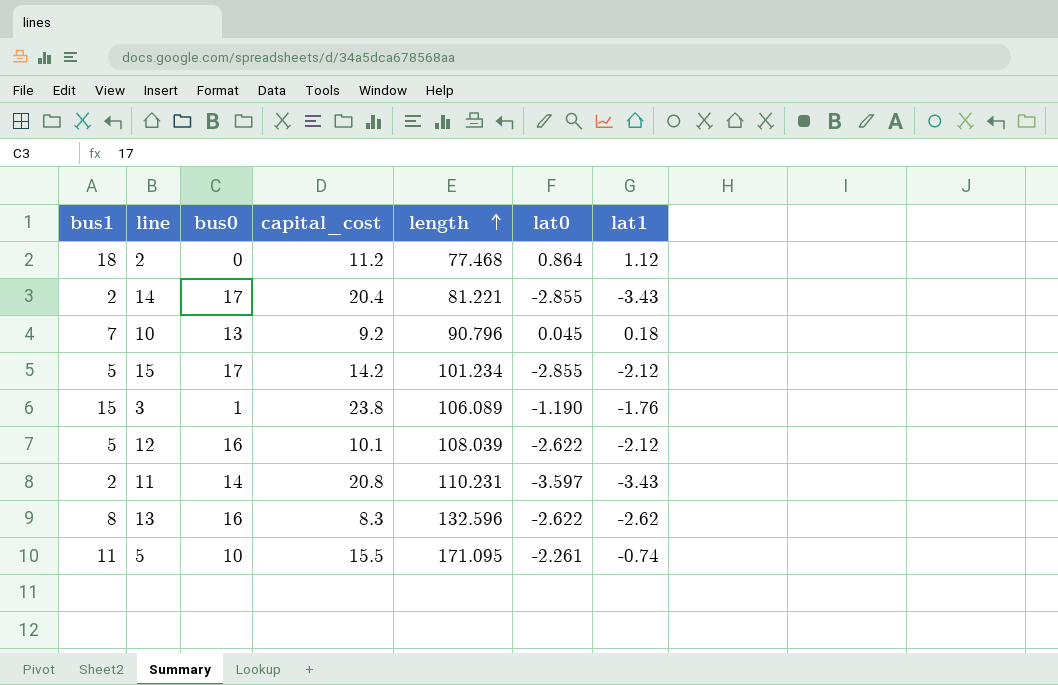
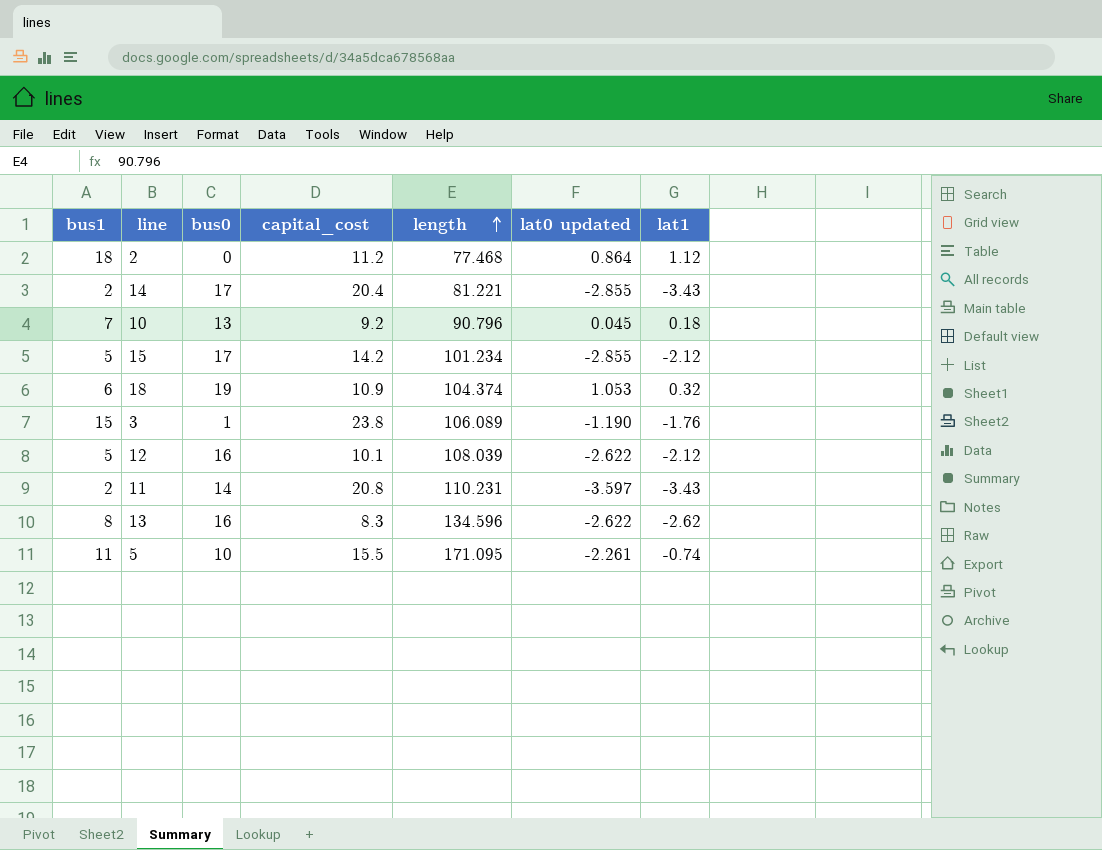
column name: lat0 -> lat0 updated
row 18: none -> 6 | 19 | 10.9 | 104.374 | 1.053 | 0.32
13 | length: 132.596 -> 134.596

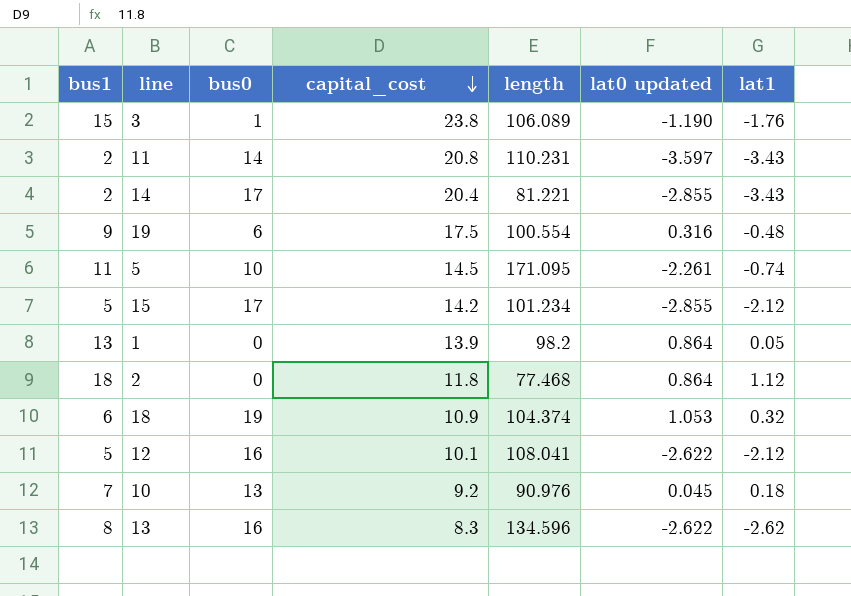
row order: length ascending -> capital_cost descending
row 19: none -> 9 | 6 | 17.5 | 100.554 | 0.316 | -0.48
5 | capital_cost: 15.5 -> 14.5
row 1: none -> 13 | 0 | 13.9 | 98.2 | 0.864 | 0.05
2 | capital_cost: 11.2 -> 11.8
12 | length: 108.039 -> 108.041
10 | length: 90.796 -> 90.976

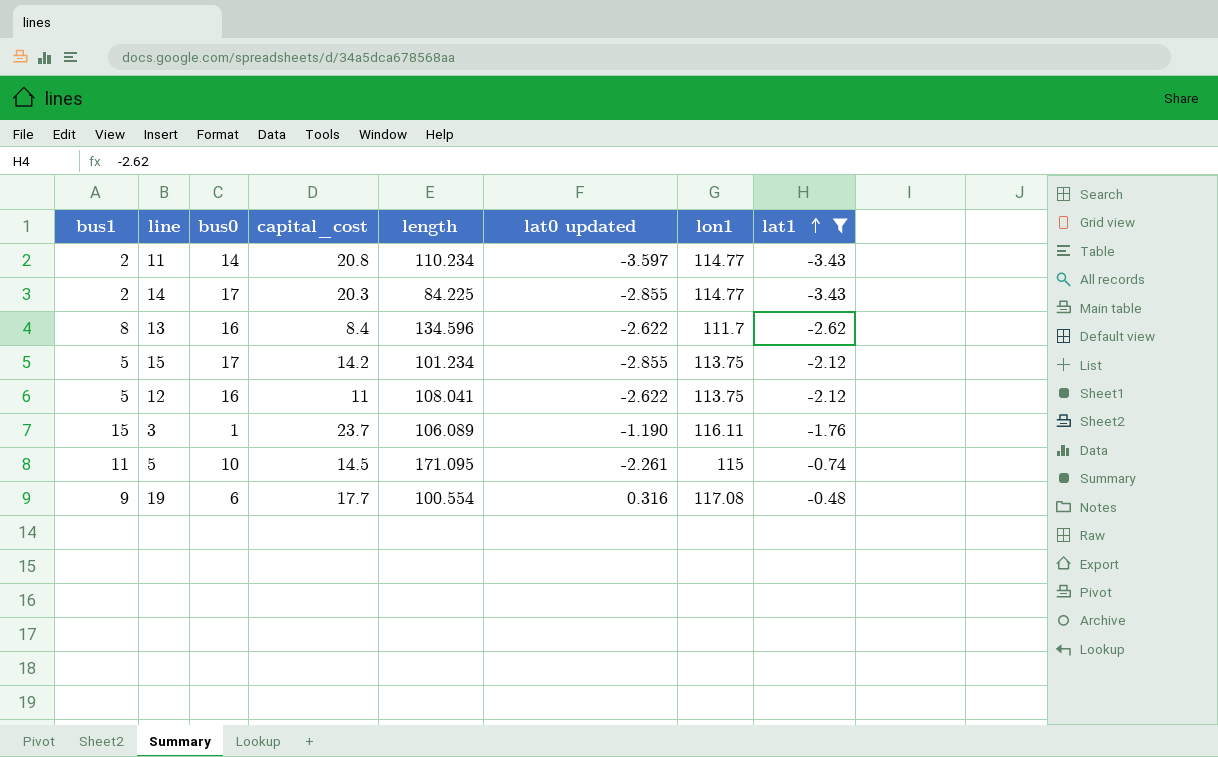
filter: none -> lat1 <= -0.48
row order: capital_cost descending -> lat1 ascending
column lon1 | position: none -> 7
11 | length: 110.231 -> 110.234
14 | capital_cost: 20.4 -> 20.3
14 | length: 81.221 -> 84.225
13 | capital_cost: 8.3 -> 8.4
12 | capital_cost: 10.1 -> 11
3 | capital_cost: 23.8 -> 23.7
19 | capital_cost: 17.5 -> 17.7

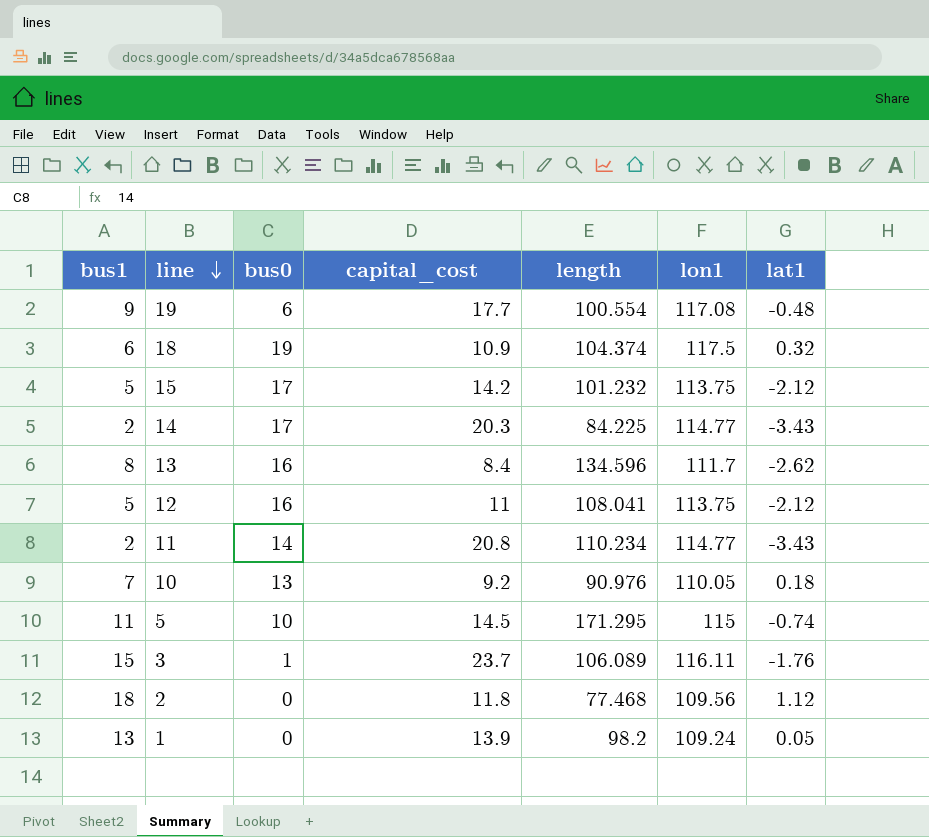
filter: lat1 <= -0.48 -> none
row order: lat1 ascending -> line descending
column lat0 updated | position: 6 -> none
15 | length: 101.234 -> 101.232
5 | length: 171.095 -> 171.295

